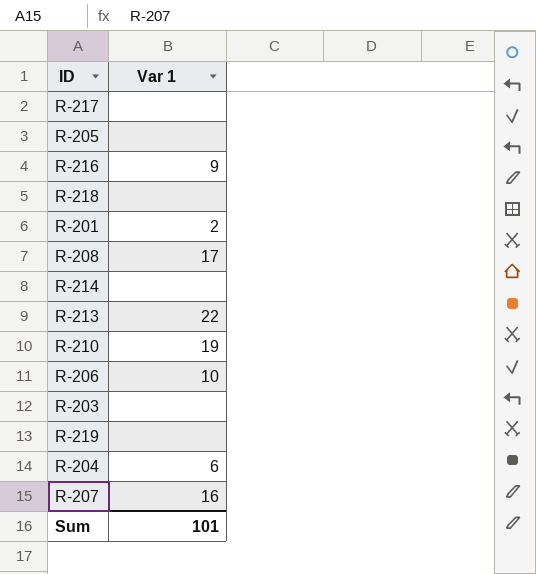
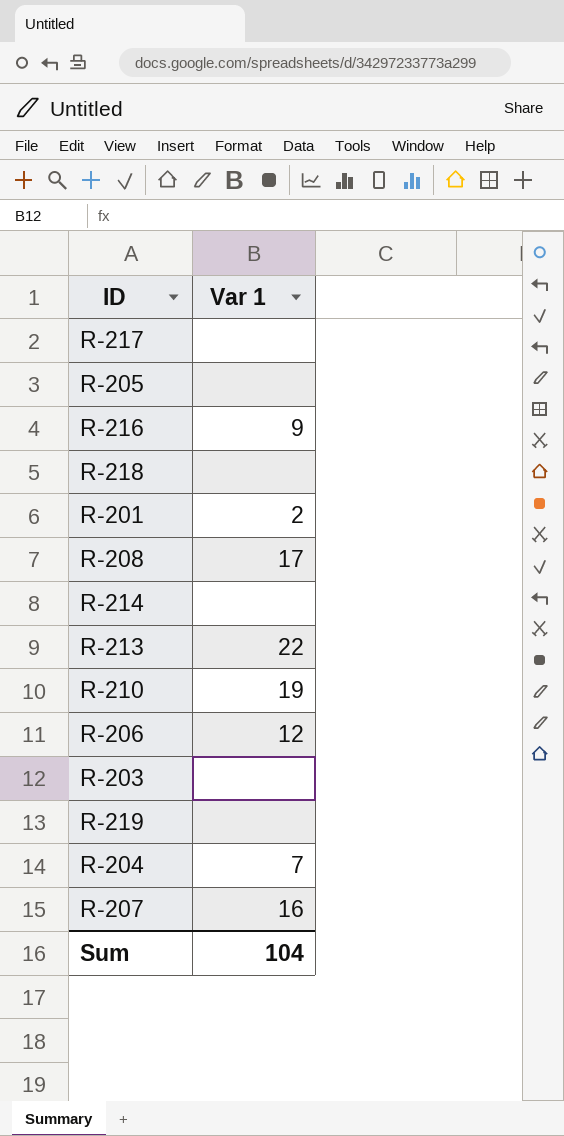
R-206 | Var 1: 10 -> 12
R-204 | Var 1: 6 -> 7
Sum | Var 1: 101 -> 104

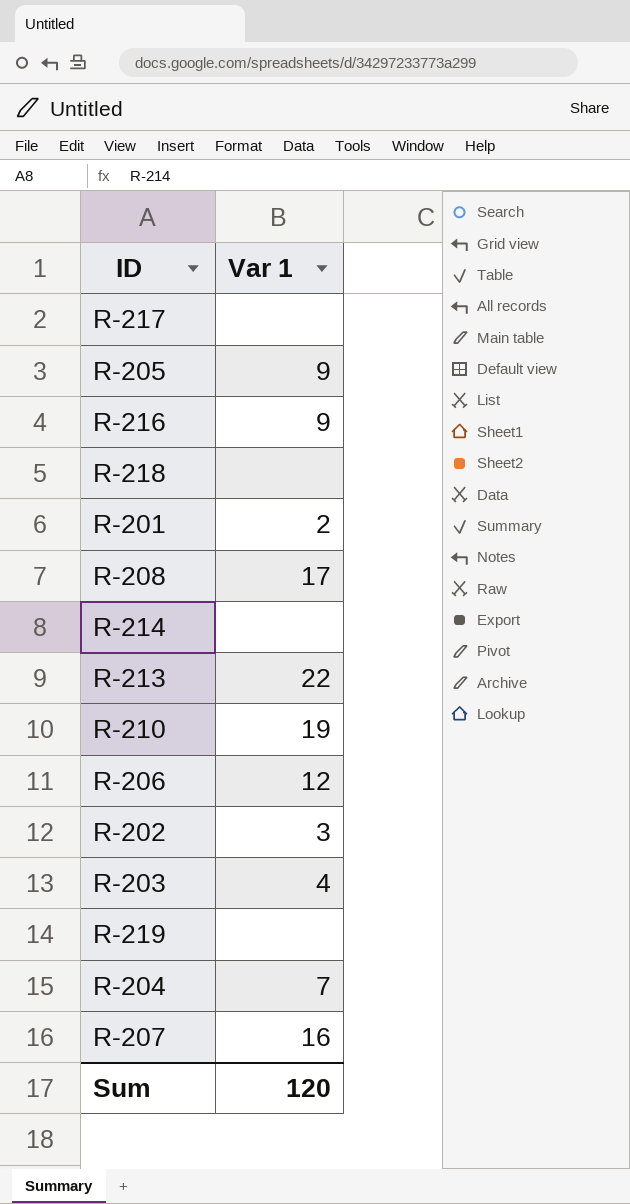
R-205 | Var 1: none -> 9
row R-202: none -> 3
R-203 | Var 1: none -> 4
Sum | Var 1: 104 -> 120

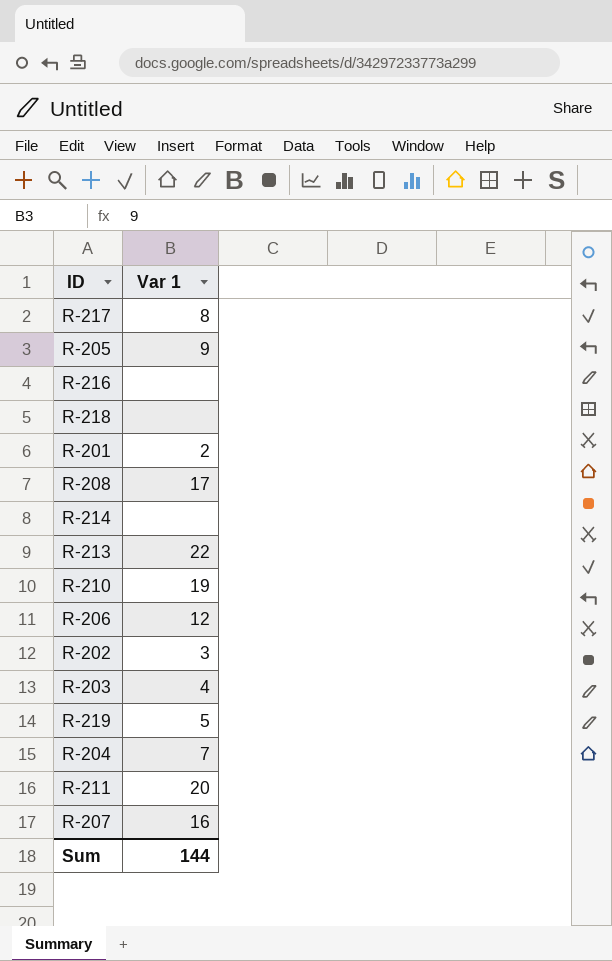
R-217 | Var 1: none -> 8
R-216 | Var 1: 9 -> none
R-219 | Var 1: none -> 5
row R-211: none -> 20
Sum | Var 1: 120 -> 144

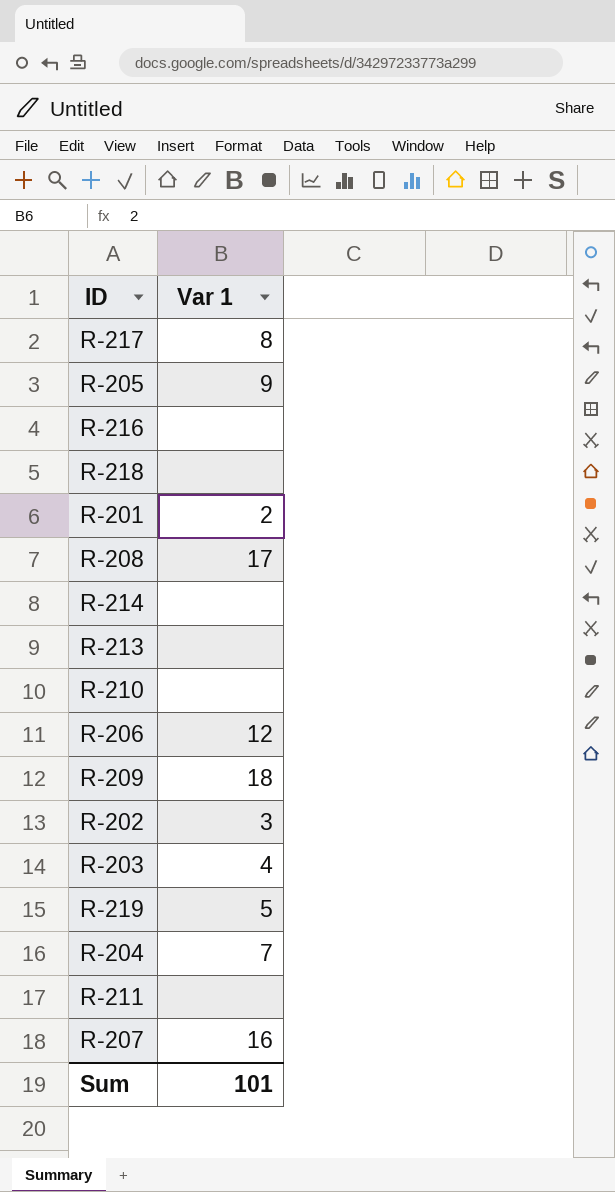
R-213 | Var 1: 22 -> none
R-210 | Var 1: 19 -> none
row R-209: none -> 18
R-211 | Var 1: 20 -> none
Sum | Var 1: 144 -> 101

